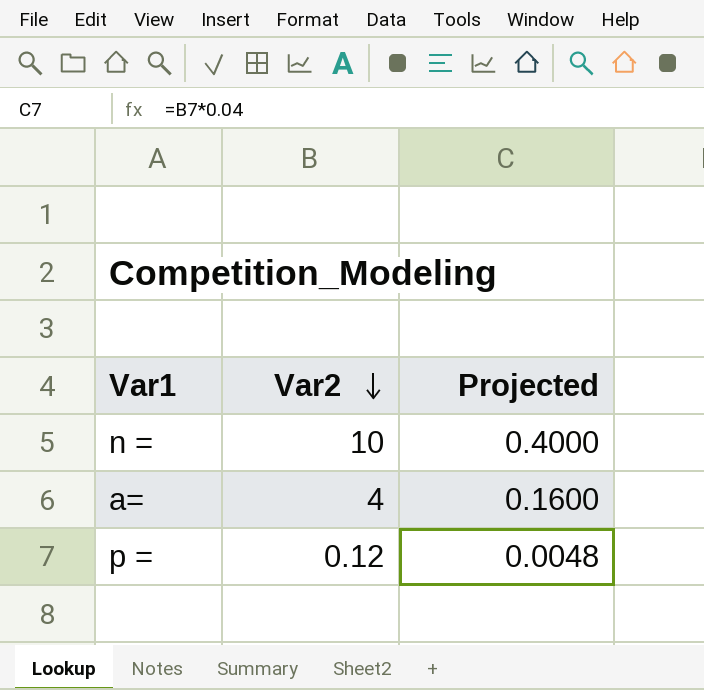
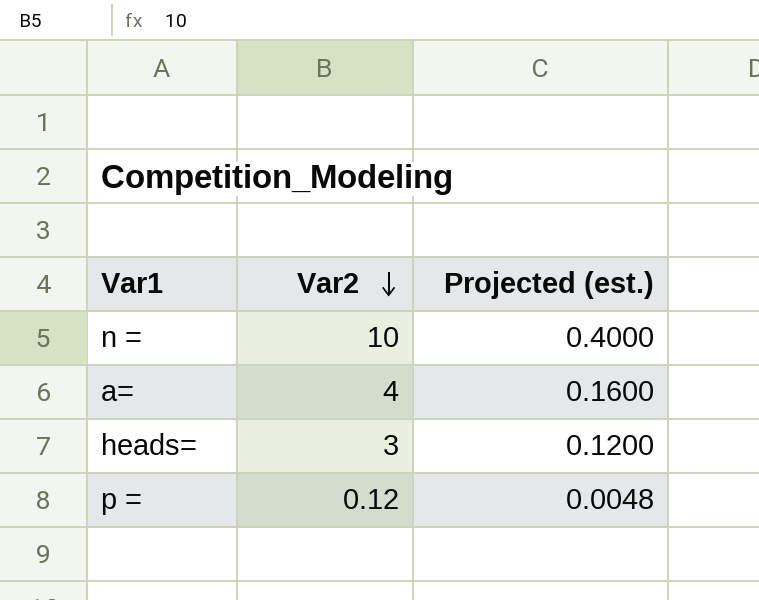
column name: Projected -> Projected (est.)
row heads=: none -> 3 | 0.1200

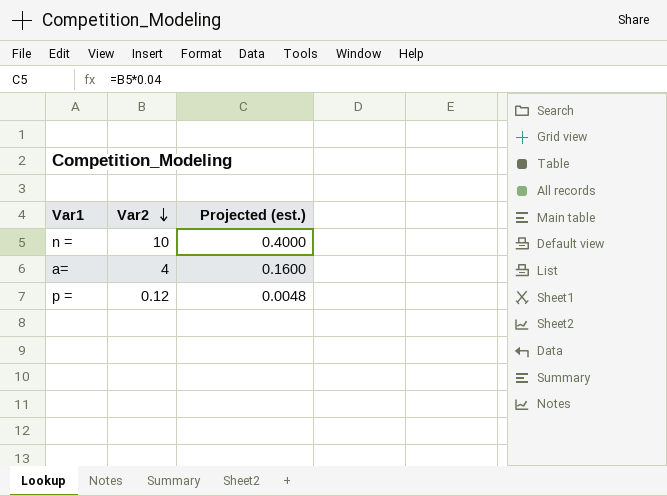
row heads=: 3 | 0.1200 -> none

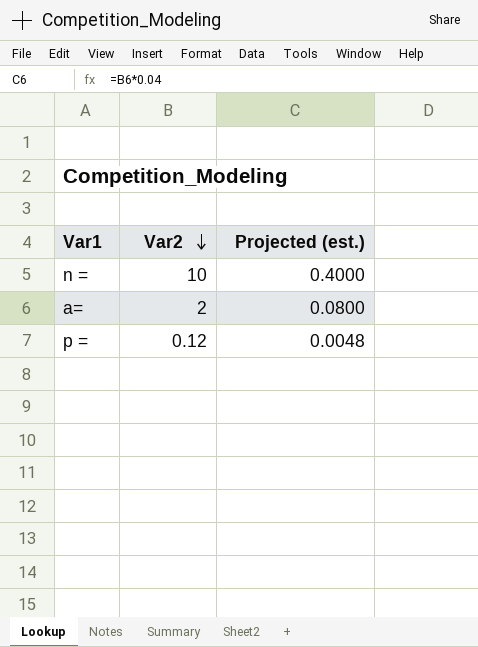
a= | Var2: 4 -> 2
a= | Projected (est.): 0.1600 -> 0.0800

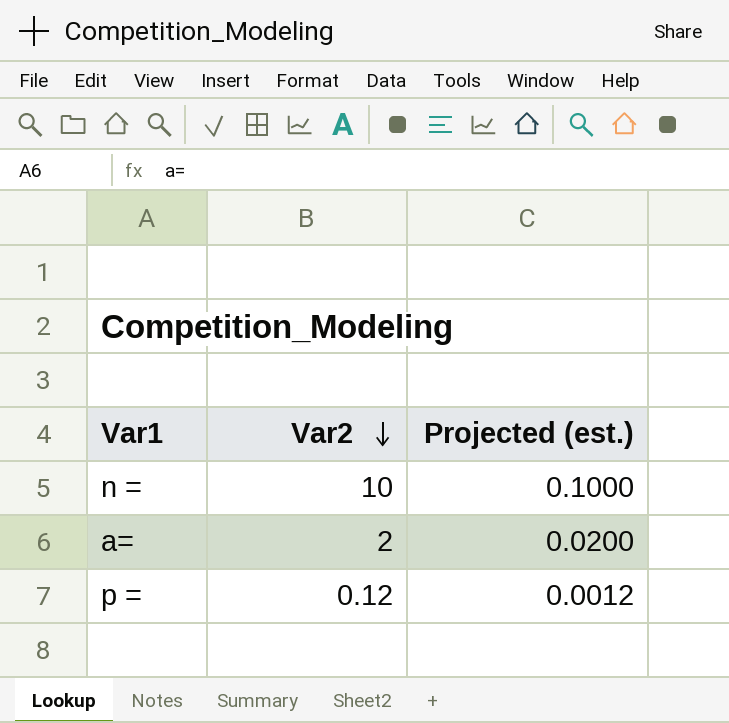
column Projected (est.) | formula: [Var2] * 0.04 -> [Var2] * 0.01

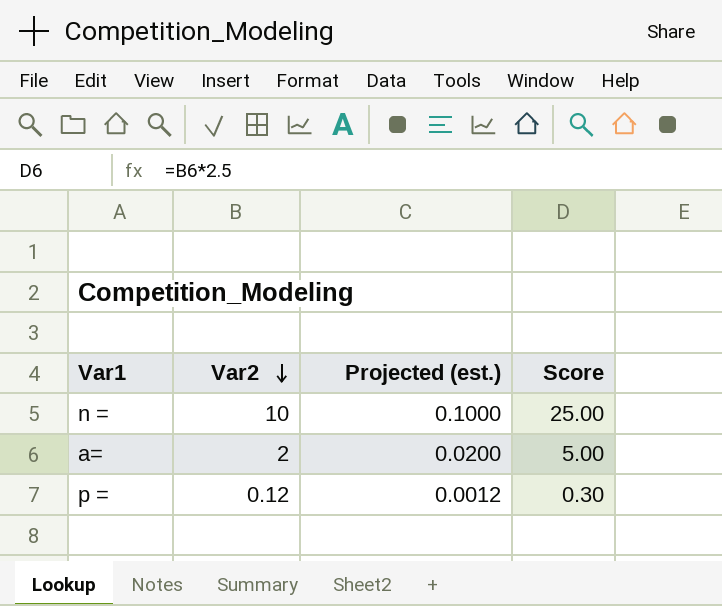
column Score | formula: none -> [Var2] * 2.5

